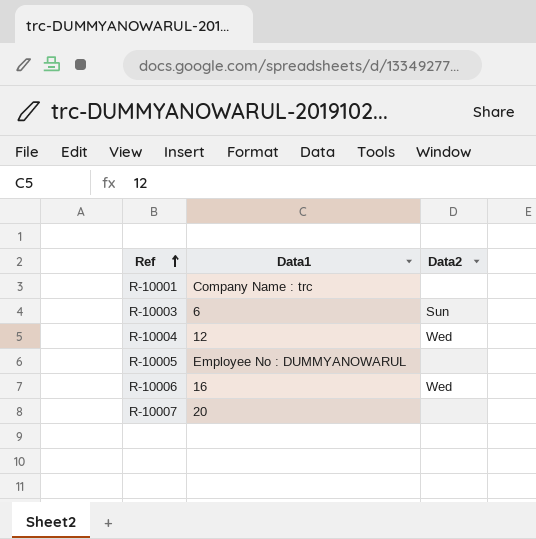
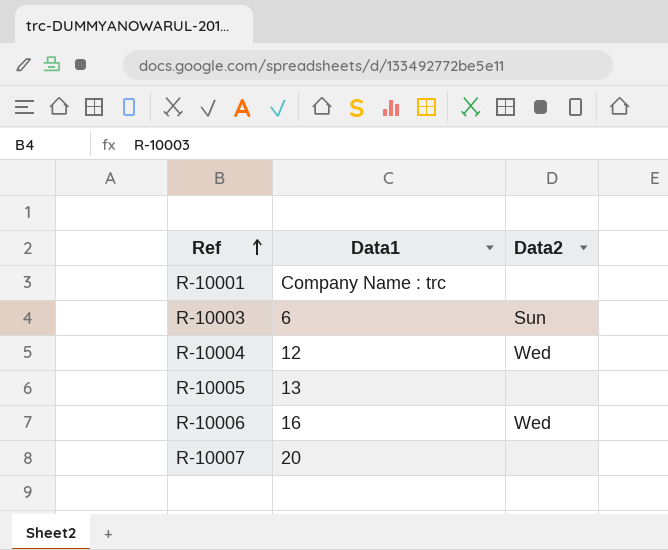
R-10005 | Data1: Employee No : DUMMYANOWARUL -> 13

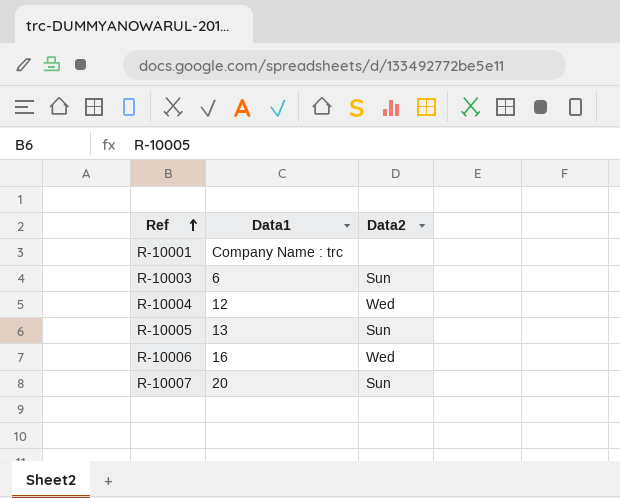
R-10005 | Data2: none -> Sun
R-10007 | Data2: none -> Sun

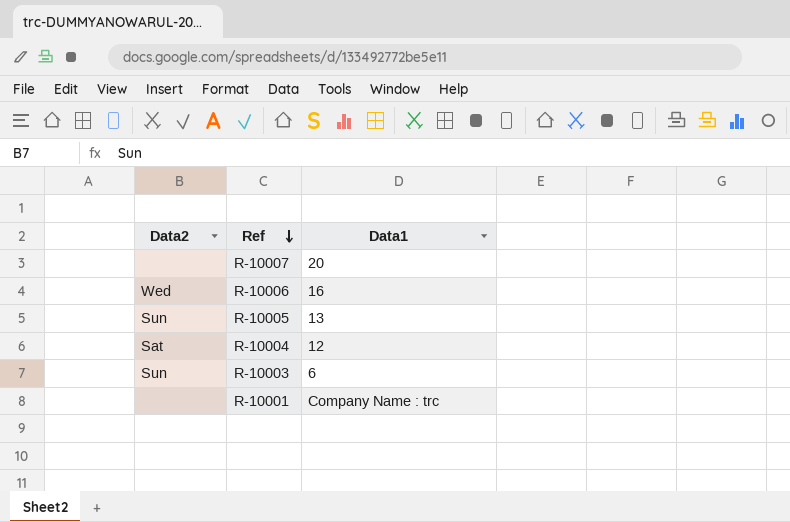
row order: Ref ascending -> Ref descending
column Data2 | position: 3 -> 1
R-10007 | Data2: Sun -> none
R-10004 | Data2: Wed -> Sat

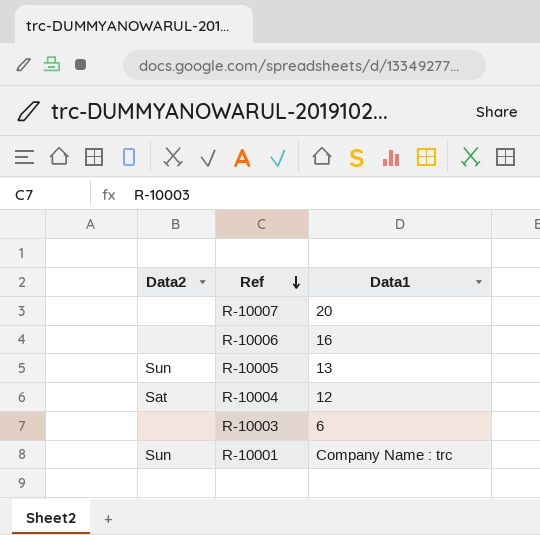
R-10006 | Data2: Wed -> none
R-10003 | Data2: Sun -> none
R-10001 | Data2: none -> Sun

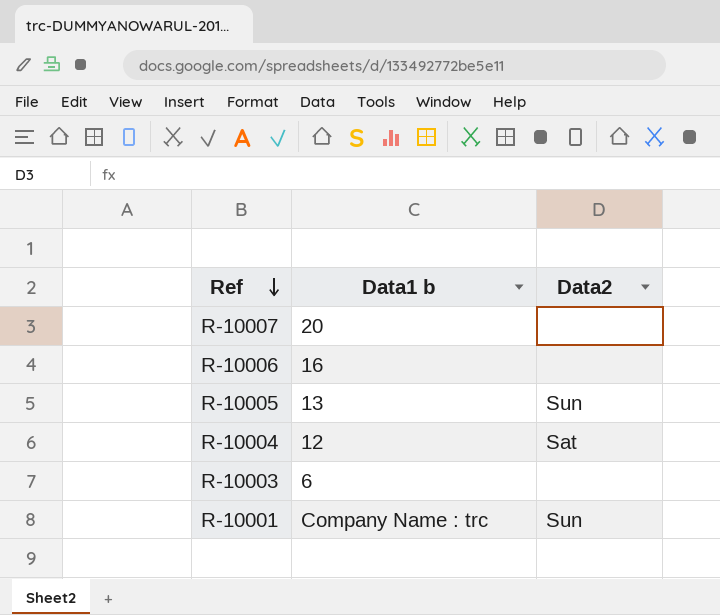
column name: Data1 -> Data1 b
column Data2 | position: 1 -> 3

